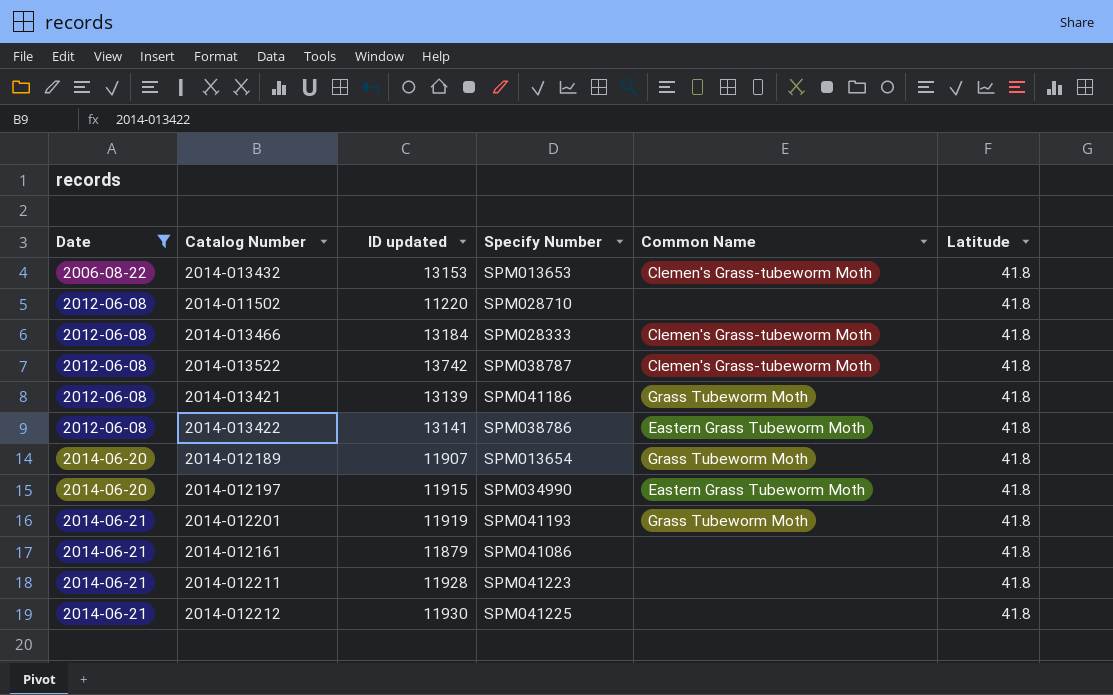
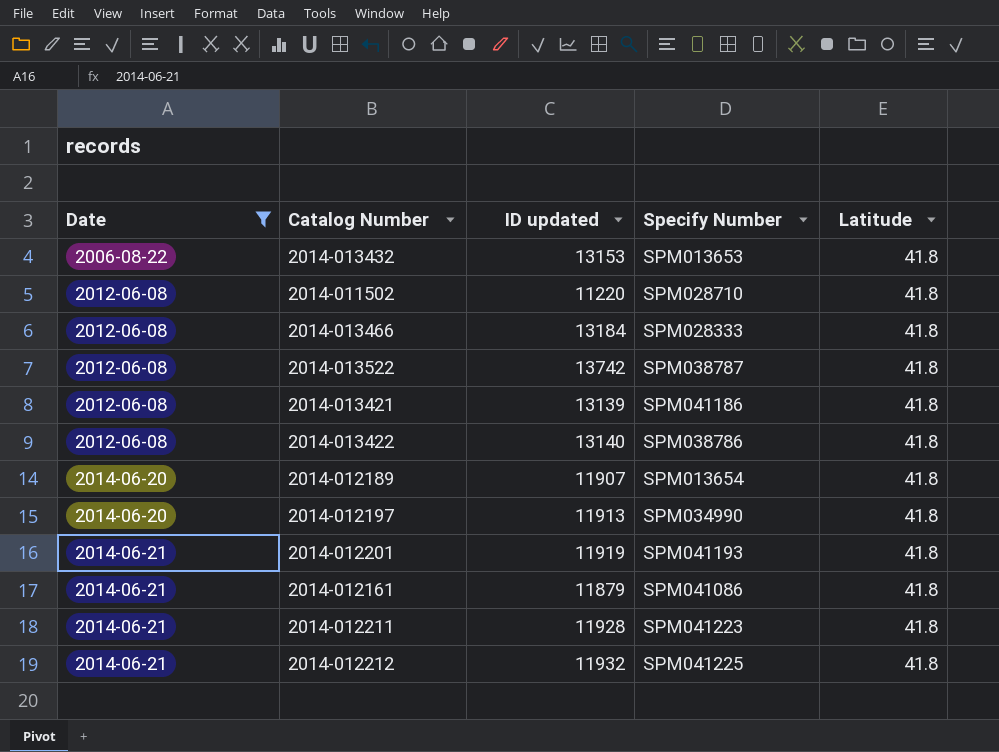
column Common Name | position: 5 -> none
2014-013422 | ID updated: 13141 -> 13140
2014-012197 | ID updated: 11915 -> 11913
2014-012212 | ID updated: 11930 -> 11932

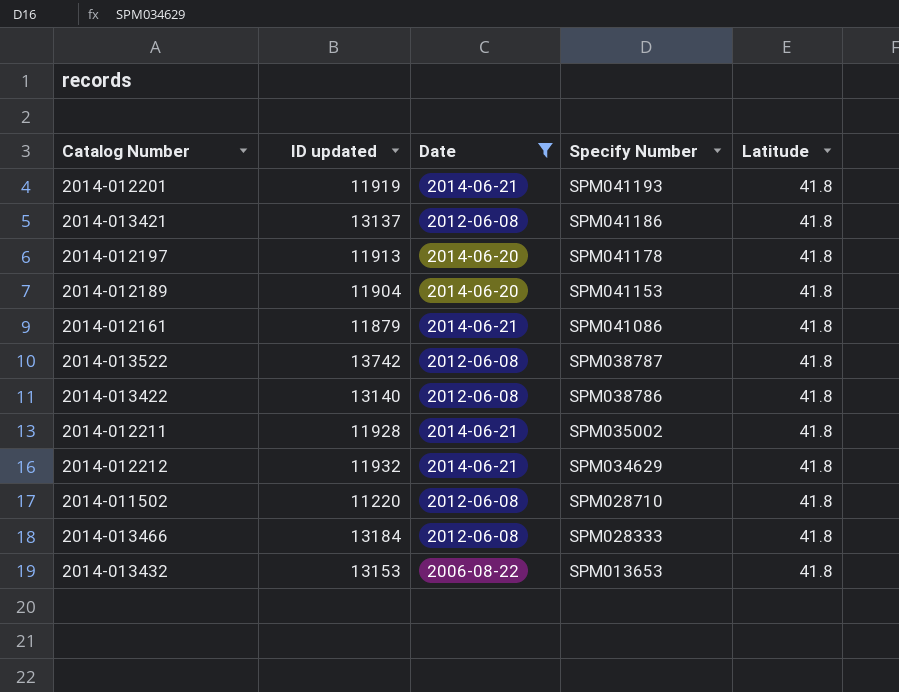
row order: Date ascending -> Specify Number descending
column Date | position: 1 -> 3
2014-013421 | ID updated: 13139 -> 13137
2014-012197 | Specify Number: SPM034990 -> SPM041178
2014-012189 | ID updated: 11907 -> 11904
2014-012189 | Specify Number: SPM013654 -> SPM041153
2014-012211 | Specify Number: SPM041223 -> SPM035002
2014-012212 | Specify Number: SPM041225 -> SPM034629

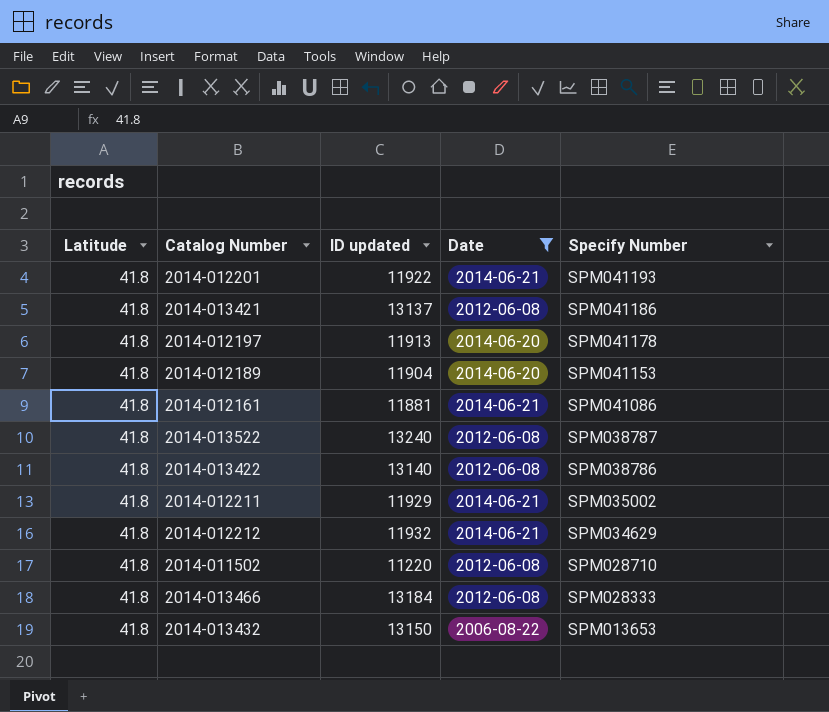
column Latitude | position: 5 -> 1
2014-012201 | ID updated: 11919 -> 11922
2014-012161 | ID updated: 11879 -> 11881
2014-013522 | ID updated: 13742 -> 13240
2014-012211 | ID updated: 11928 -> 11929
2014-013432 | ID updated: 13153 -> 13150

